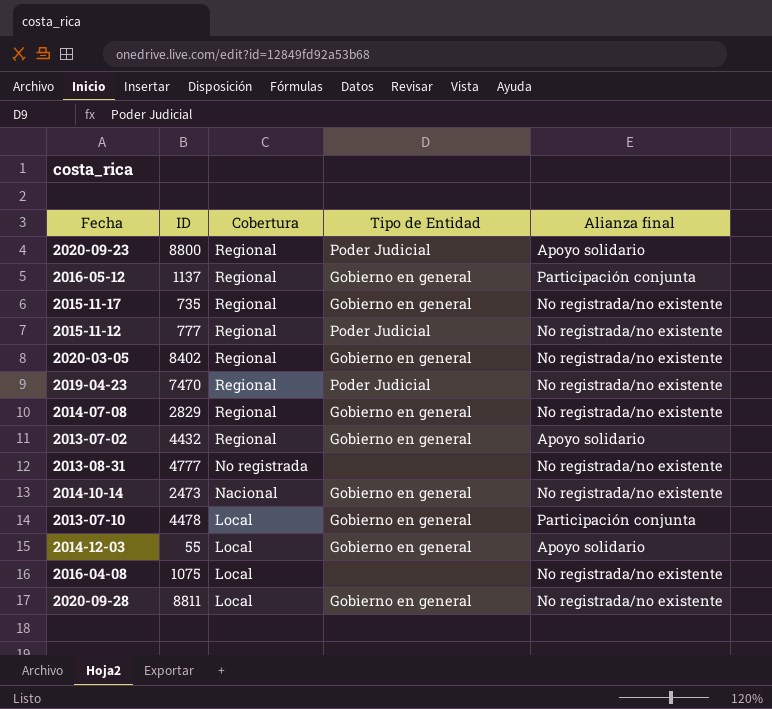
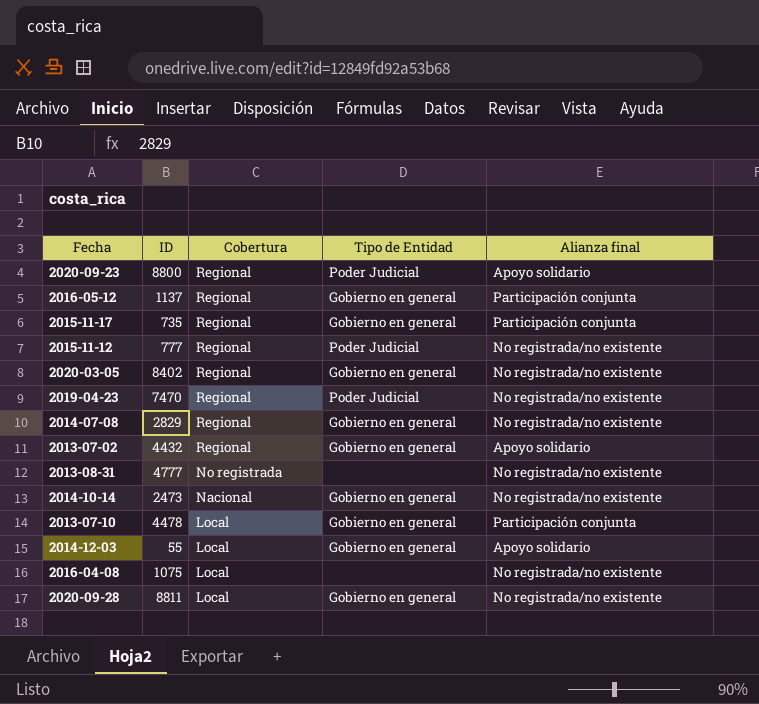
2015-11-17 | Alianza final: No registrada/no existente -> Participación conjunta

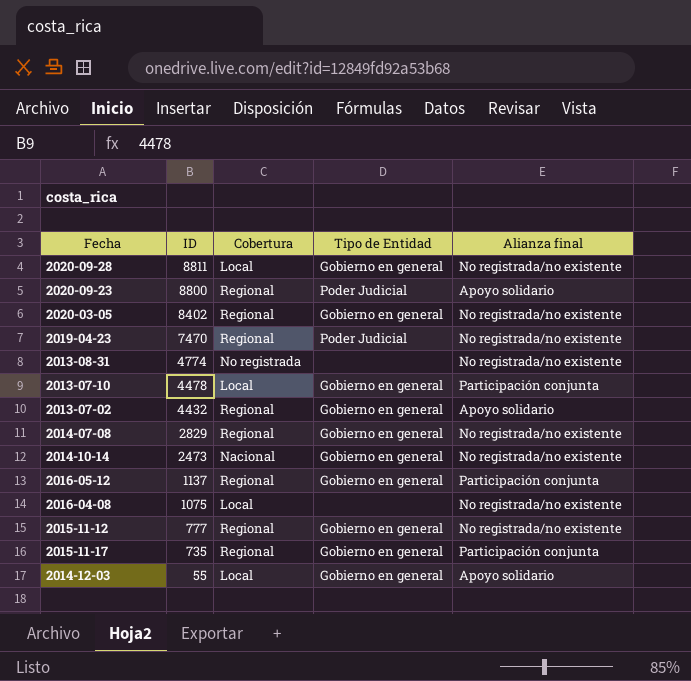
row order: Cobertura descending -> ID descending
2013-08-31 | ID: 4777 -> 4774
2015-11-12 | Tipo de Entidad: Poder Judicial -> Gobierno en general

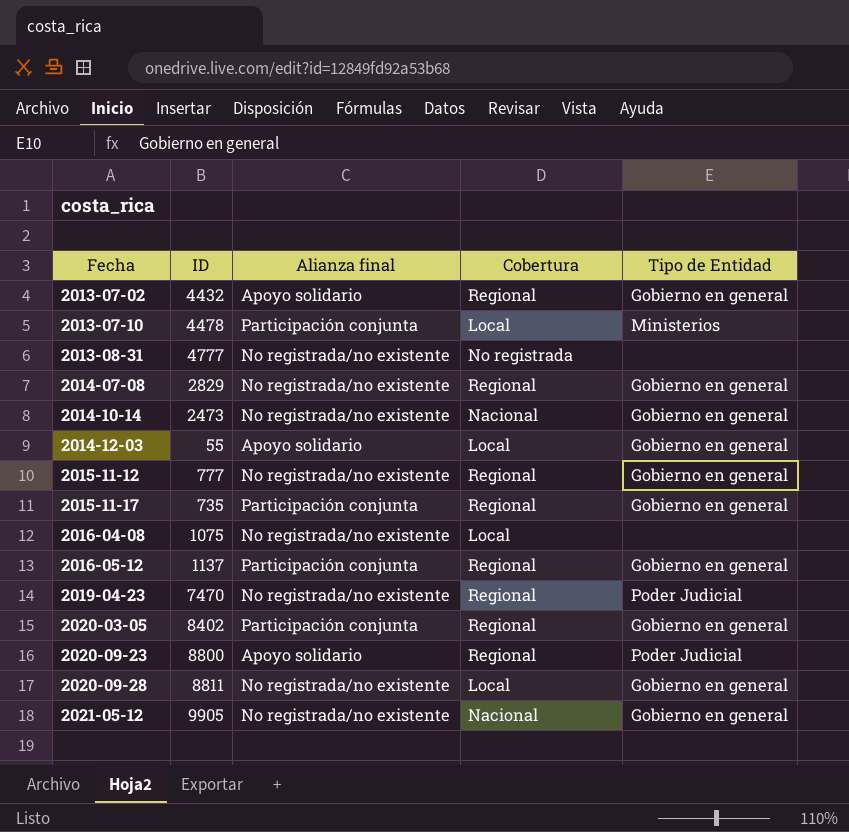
row order: ID descending -> Fecha ascending
column Alianza final | position: 5 -> 3
2013-07-10 | Tipo de Entidad: Gobierno en general -> Ministerios
2013-08-31 | ID: 4774 -> 4777
2020-03-05 | Alianza final: No registrada/no existente -> Participación conjunta
row 2021-05-12: none -> 9905 | No registrada/no existente | Nacional | Gobierno en general

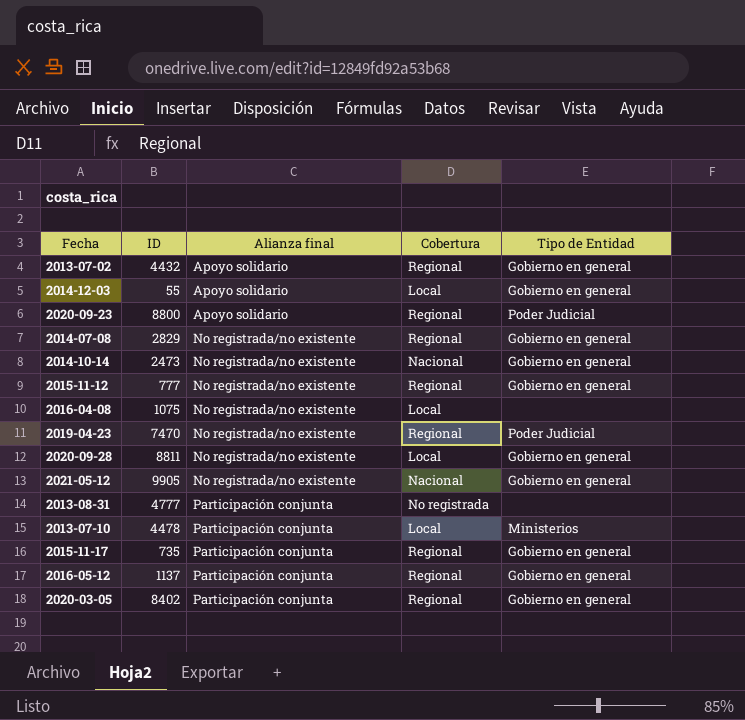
row order: Fecha ascending -> Alianza final ascending
2013-08-31 | Alianza final: No registrada/no existente -> Participación conjunta

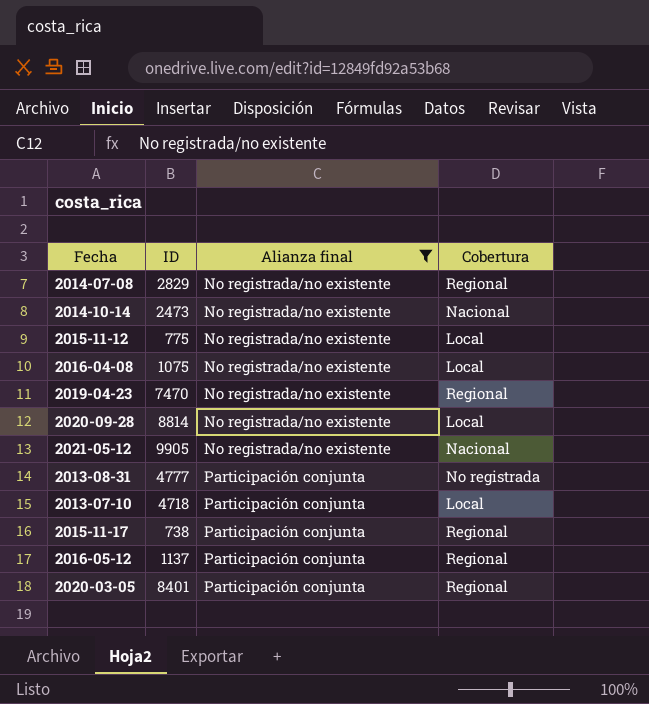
filter: none -> Alianza final != Apoyo solidario
column Tipo de Entidad | position: 5 -> none
2015-11-12 | ID: 777 -> 775
2015-11-12 | Cobertura: Regional -> Local
2020-09-28 | ID: 8811 -> 8814
2013-07-10 | ID: 4478 -> 4718
2015-11-17 | ID: 735 -> 738
2020-03-05 | ID: 8402 -> 8401

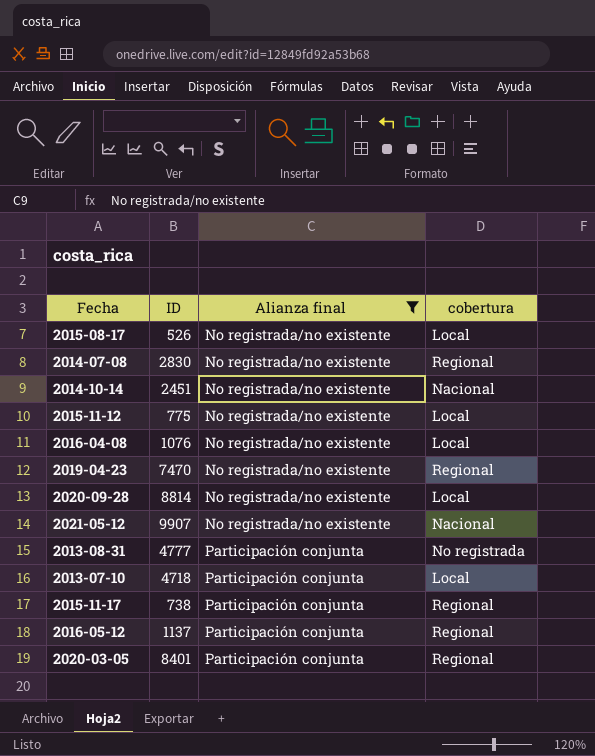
column name: Cobertura -> cobertura
row 2015-08-17: none -> 526 | No registrada/no existente | Local
2014-07-08 | ID: 2829 -> 2830
2014-10-14 | ID: 2473 -> 2451
2016-04-08 | ID: 1075 -> 1076
2021-05-12 | ID: 9905 -> 9907

